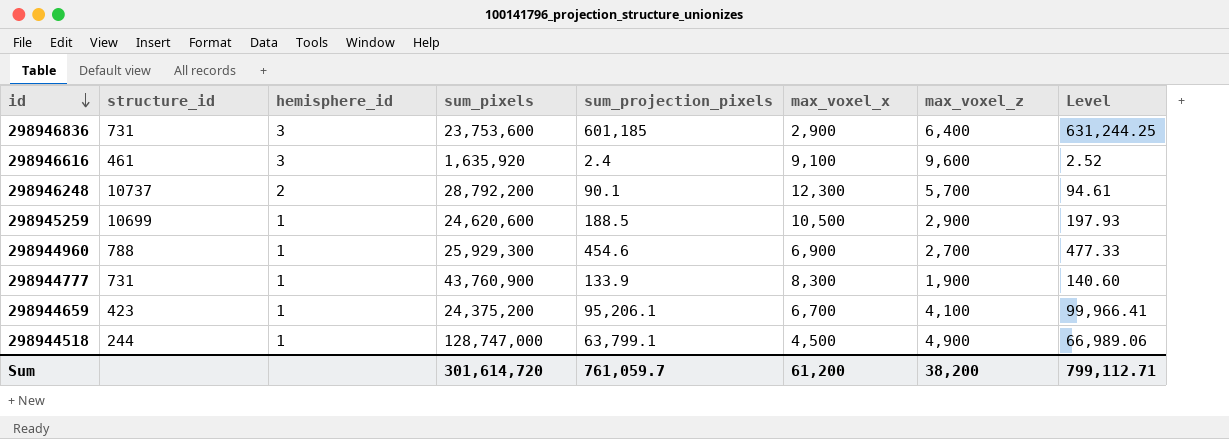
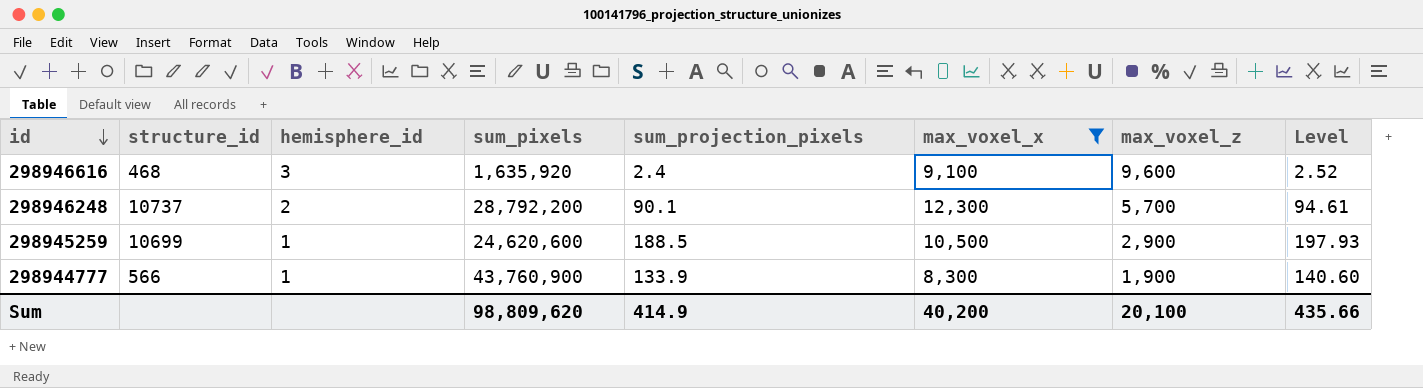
filter: none -> max_voxel_x >= 8,300
298946616 | structure_id: 461 -> 468
298944777 | structure_id: 731 -> 566
Sum | sum_pixels: 301,614,720 -> 98,809,620
Sum | sum_projection_pixels: 761,059.7 -> 414.9
Sum | max_voxel_x: 61,200 -> 40,200
Sum | max_voxel_z: 38,200 -> 20,100
Sum | Level: 799,112.71 -> 435.66

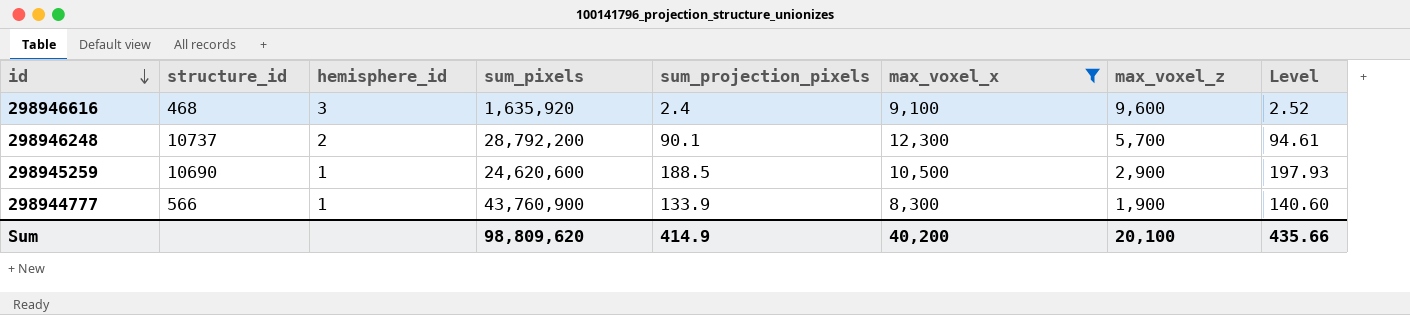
298945259 | structure_id: 10699 -> 10690

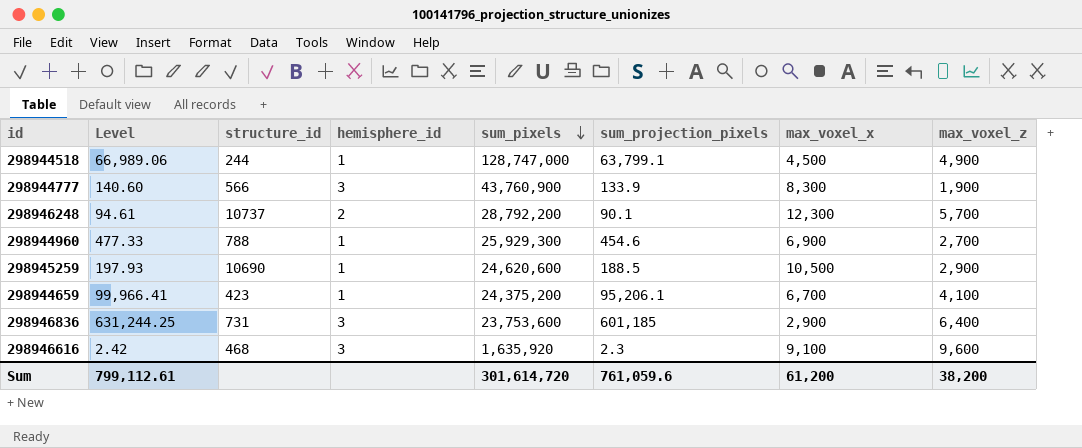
filter: max_voxel_x >= 8,300 -> none
row order: id descending -> sum_pixels descending
column Level | position: 8 -> 2
298944777 | hemisphere_id: 1 -> 3
298946616 | Level: 2.52 -> 2.42
298946616 | sum_projection_pixels: 2.4 -> 2.3
Sum | Level: 435.66 -> 799,112.61
Sum | sum_pixels: 98,809,620 -> 301,614,720
Sum | sum_projection_pixels: 414.9 -> 761,059.6
Sum | max_voxel_x: 40,200 -> 61,200
Sum | max_voxel_z: 20,100 -> 38,200

